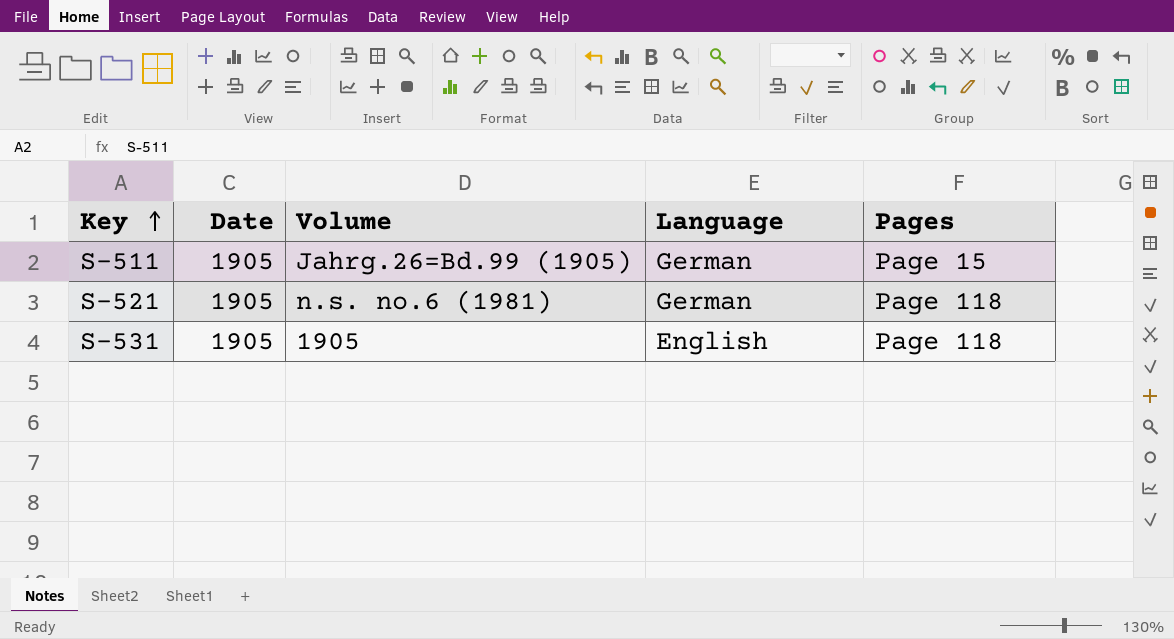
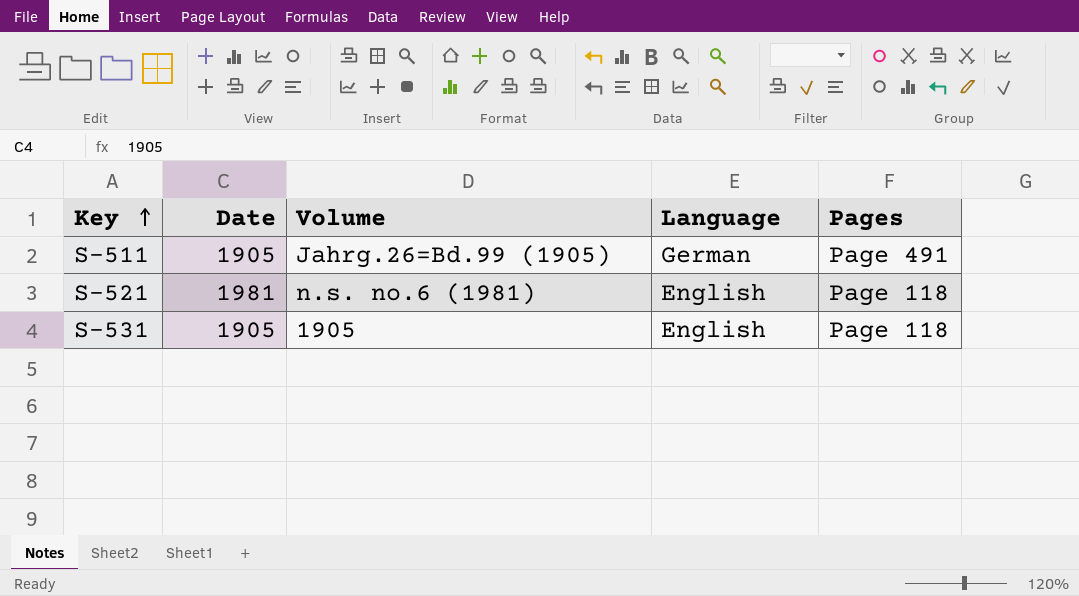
S-511 | Pages: Page 15 -> Page 491
S-521 | Date: 1905 -> 1981
S-521 | Language: German -> English

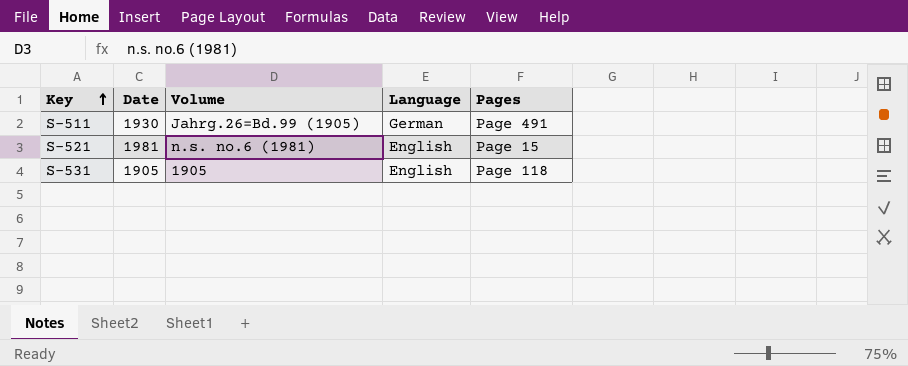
S-511 | Date: 1905 -> 1930
S-521 | Pages: Page 118 -> Page 15

